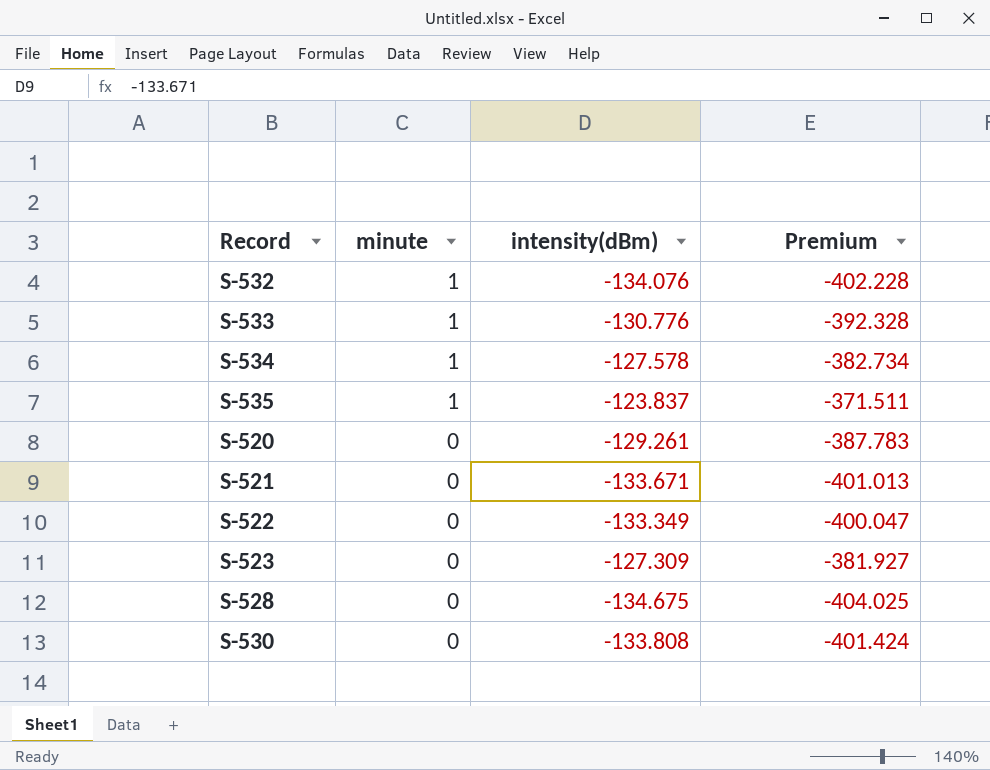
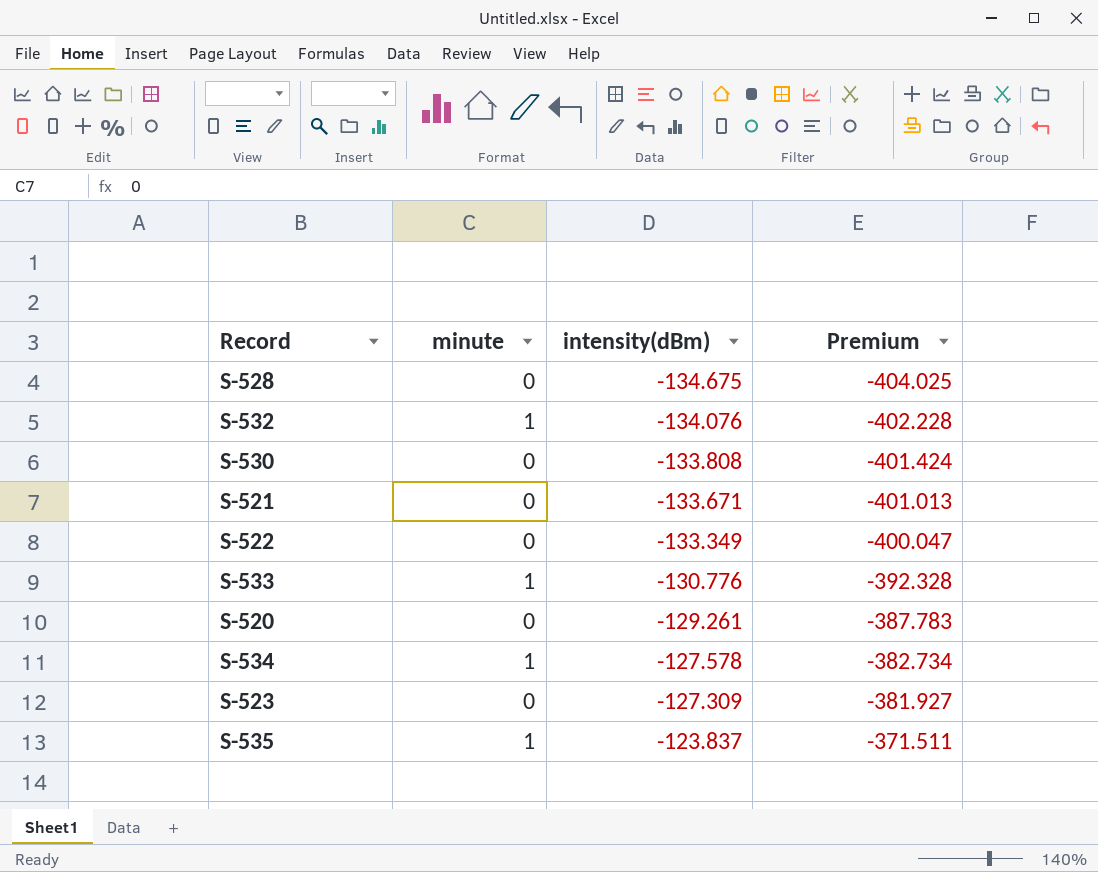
row order: minute descending -> intensity(dBm) ascending

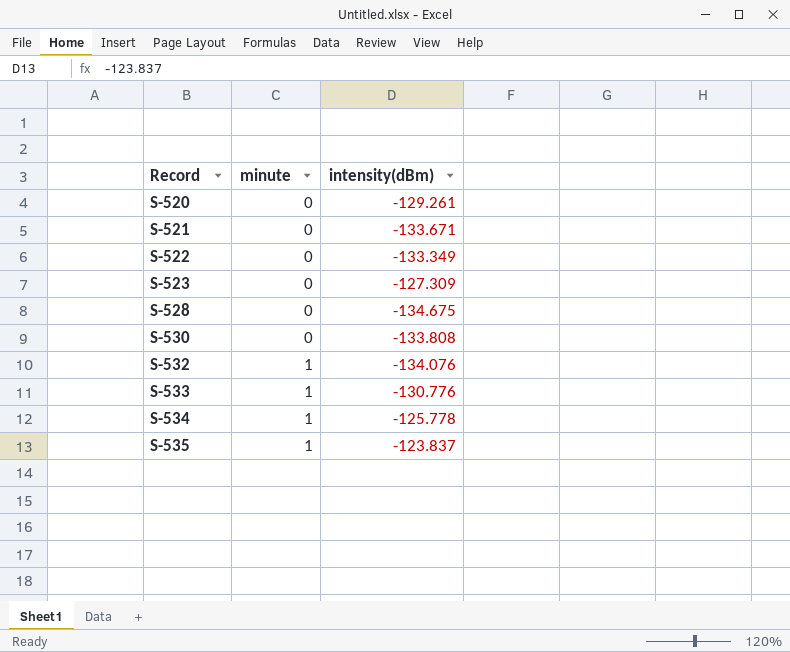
row order: intensity(dBm) ascending -> Record ascending
column Premium | formula: [intensity(dBm)] * 3 -> none
S-534 | intensity(dBm): -127.578 -> -125.778

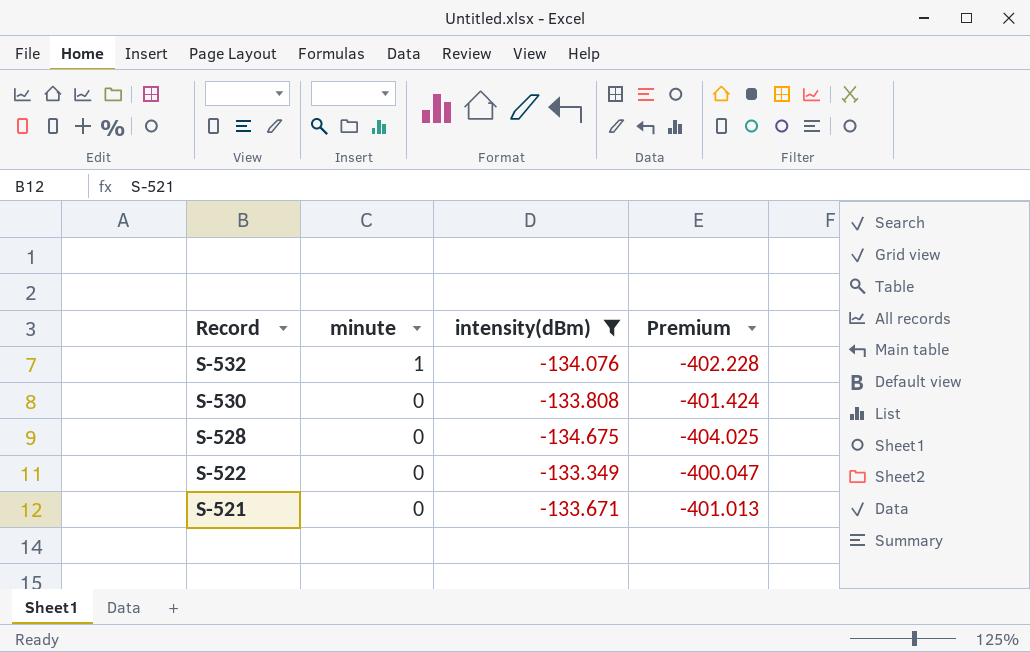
filter: none -> intensity(dBm) <= -133.349
row order: Record ascending -> Record descending
column Premium | formula: none -> [intensity(dBm)] * 3

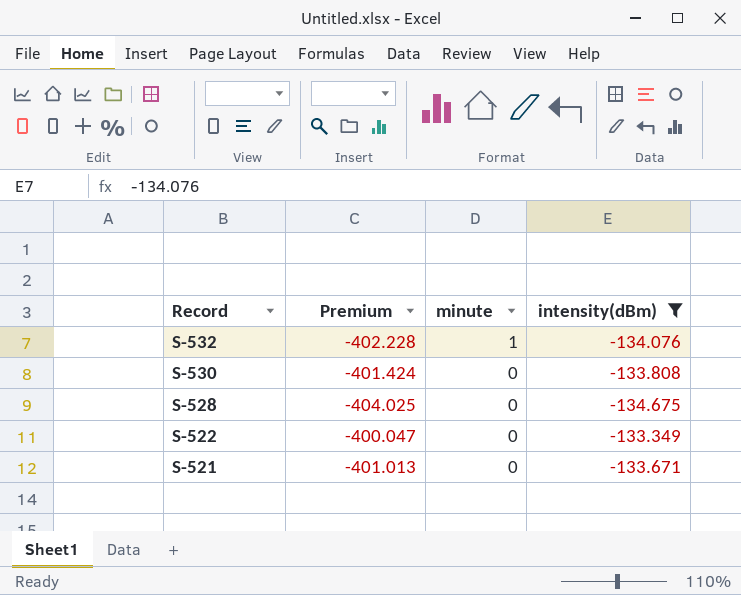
column Premium | position: 4 -> 2

